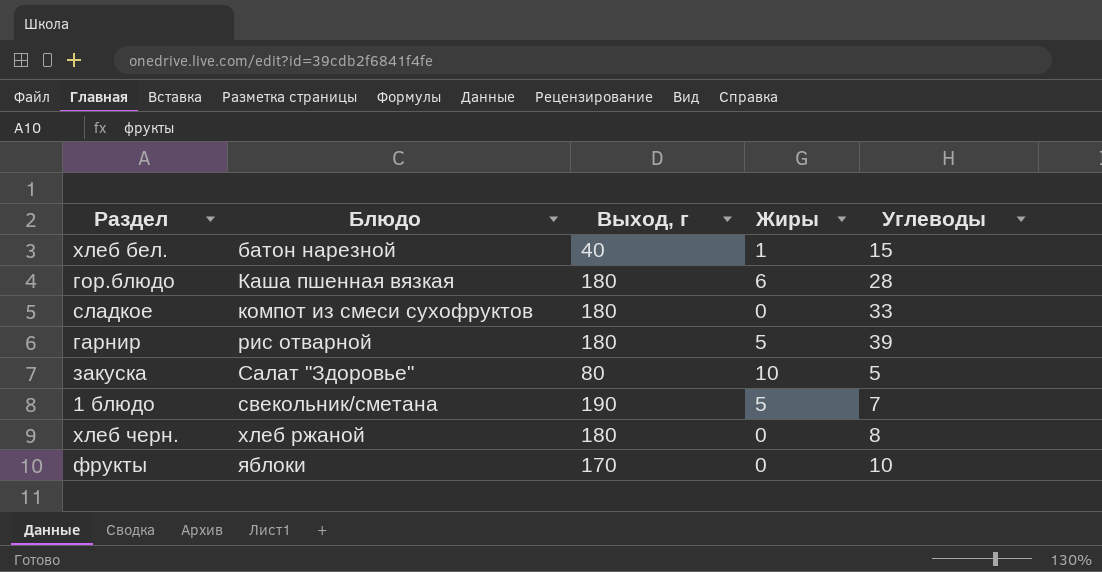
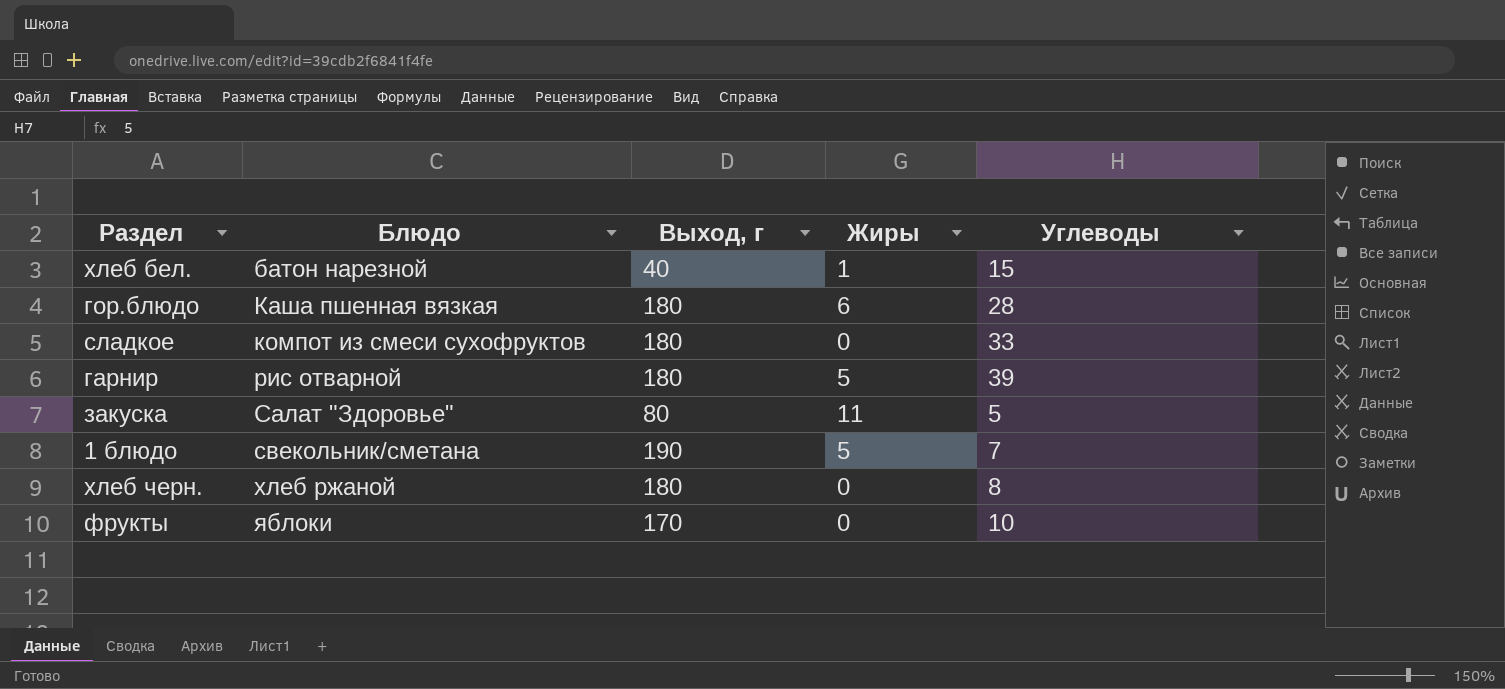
закуска | Жиры: 10 -> 11

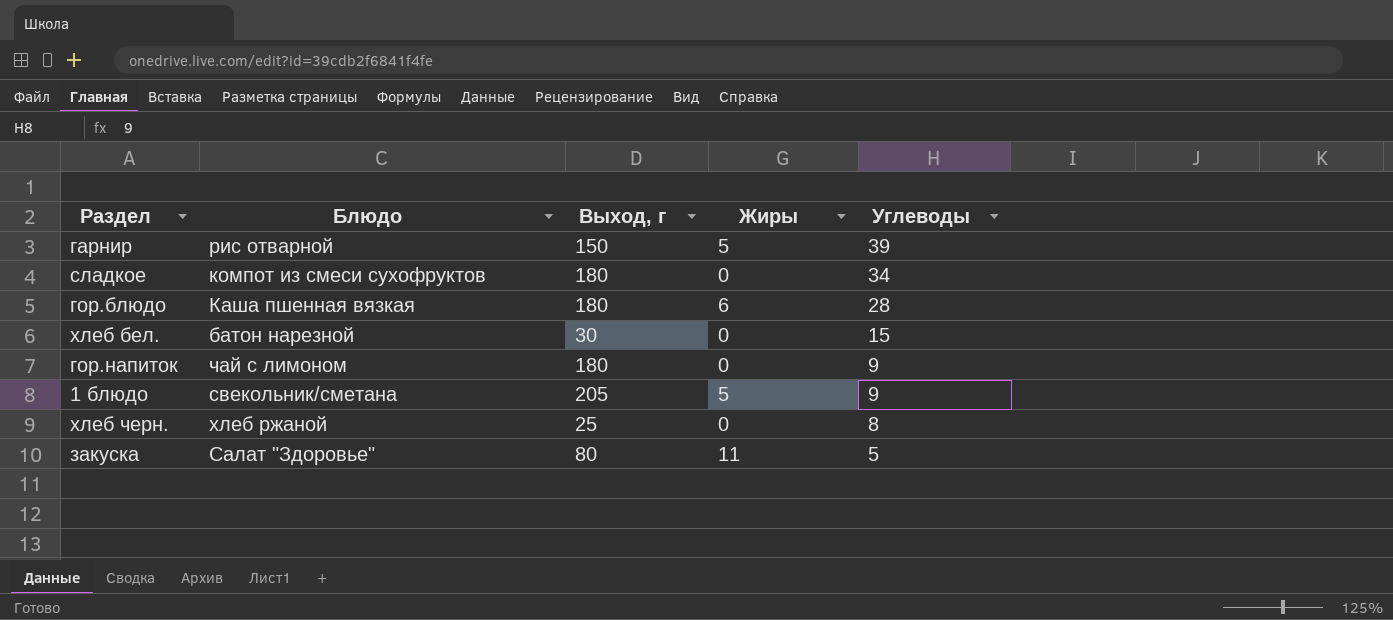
row order: Блюдо ascending -> Углеводы descending
row фрукты: яблоки | 170 | 0 | 10 -> none
гарнир | Выход, г: 180 -> 150
сладкое | Углеводы: 33 -> 34
хлеб бел. | Выход, г: 40 -> 30
хлеб бел. | Жиры: 1 -> 0
row гор.напиток: none -> чай с лимоном | 180 | 0 | 9
1 блюдо | Выход, г: 190 -> 205
1 блюдо | Углеводы: 7 -> 9
хлеб черн. | Выход, г: 180 -> 25

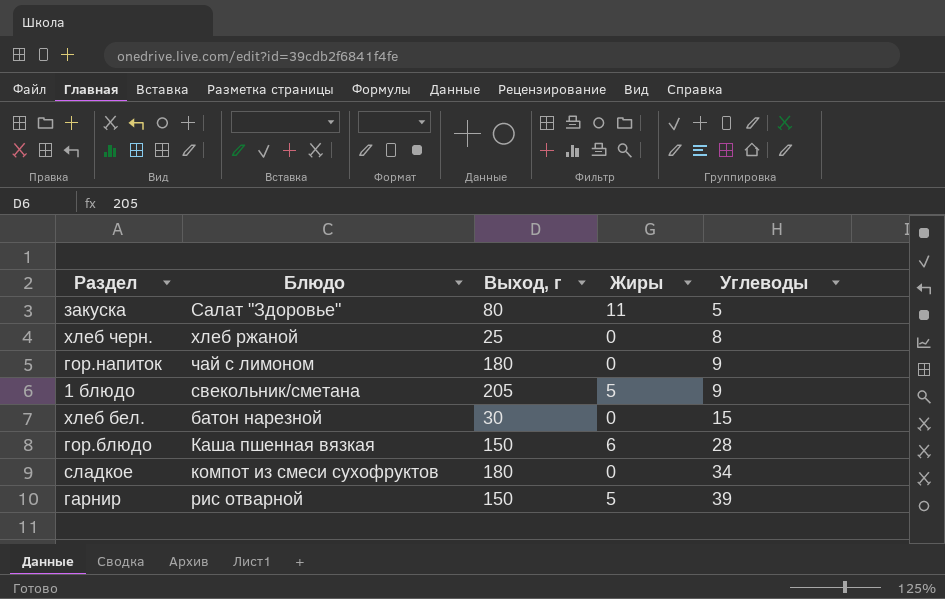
row order: Углеводы descending -> Углеводы ascending
гор.блюдо | Выход, г: 180 -> 150

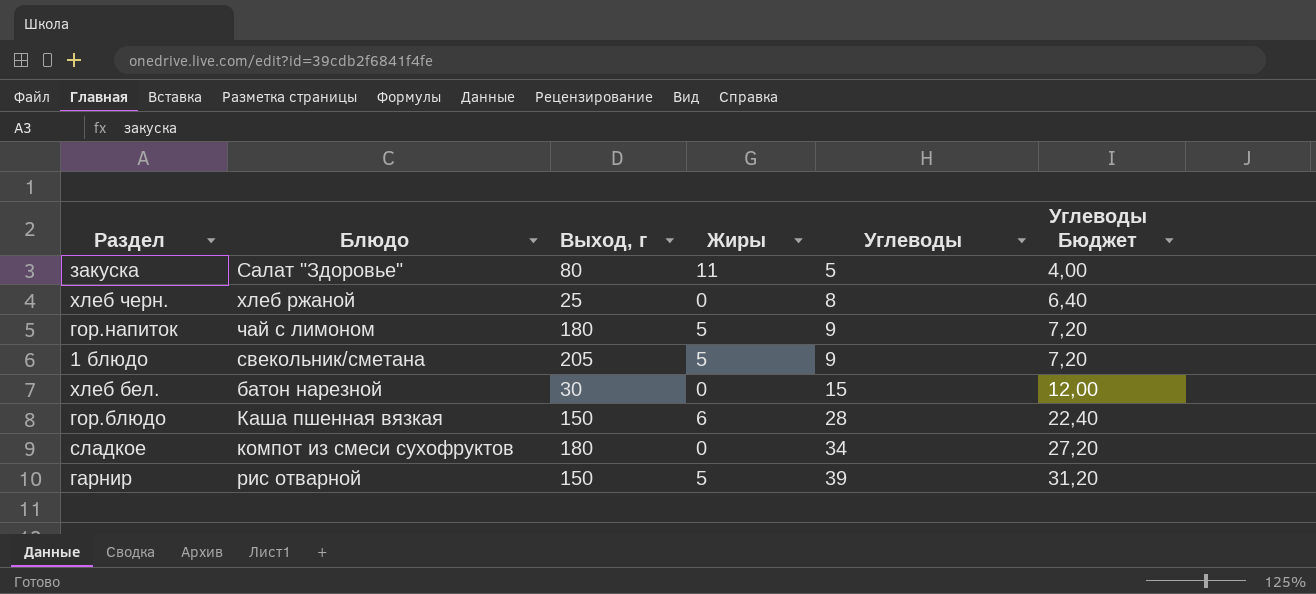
column Углеводы Бюджет | formula: none -> [Углеводы] * 0,8
гор.напиток | Жиры: 0 -> 5

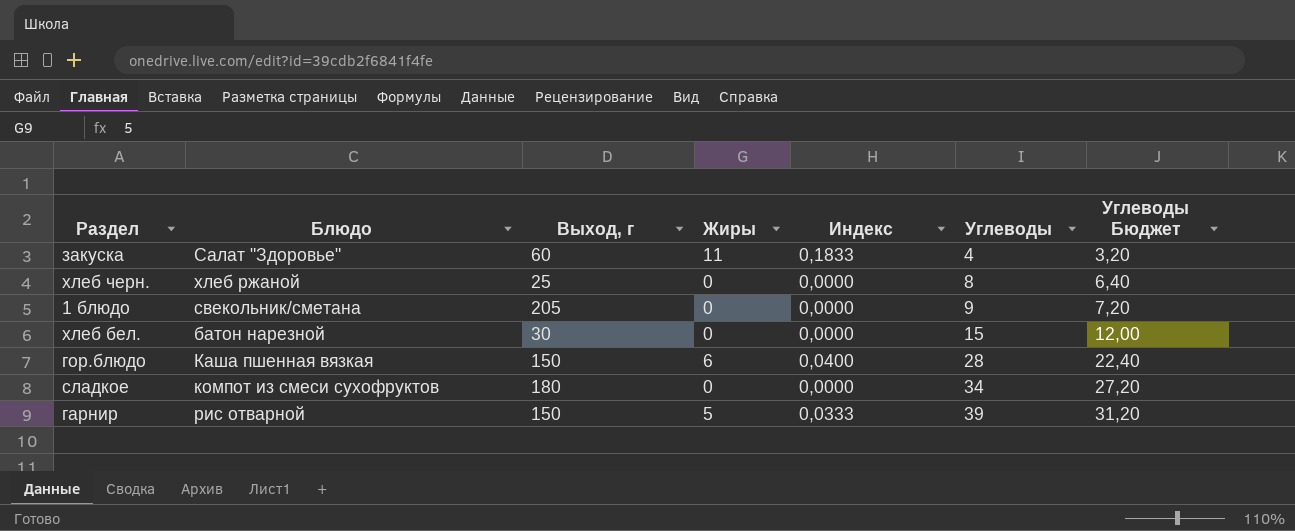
column Индекс | formula: none -> [Жиры] / [Выход, г]
row гор.напиток: чай с лимоном | 180 | 5 | 9 | 7,20 -> none
закуска | Выход, г: 80 -> 60
закуска | Углеводы: 5 -> 4
закуска | Углеводы Бюджет: 4,00 -> 3,20
1 блюдо | Жиры: 5 -> 0

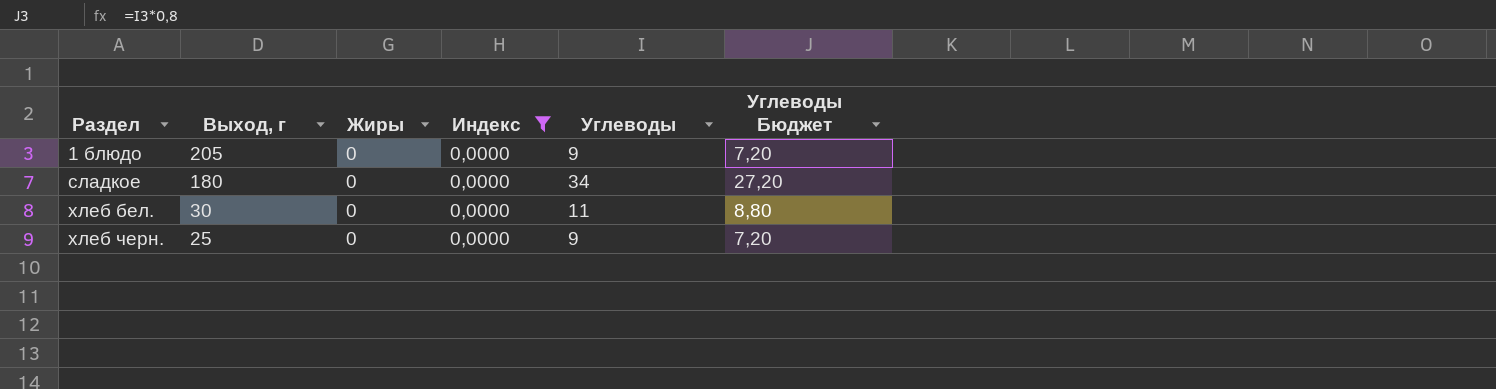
filter: none -> Индекс = 0,0000
row order: Углеводы ascending -> Раздел ascending
column Блюдо | position: 2 -> none
хлеб бел. | Углеводы: 15 -> 11
хлеб бел. | Углеводы Бюджет: 12,00 -> 8,80
хлеб черн. | Углеводы: 8 -> 9
хлеб черн. | Углеводы Бюджет: 6,40 -> 7,20

